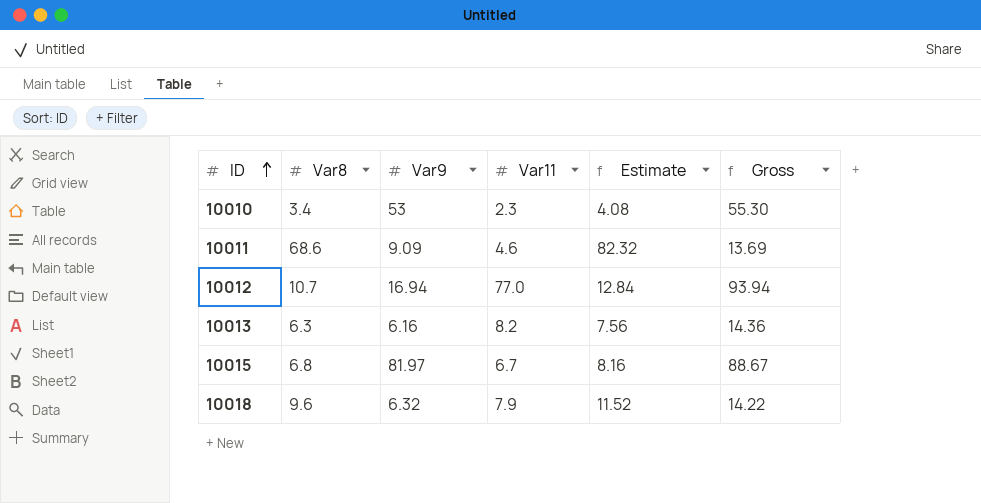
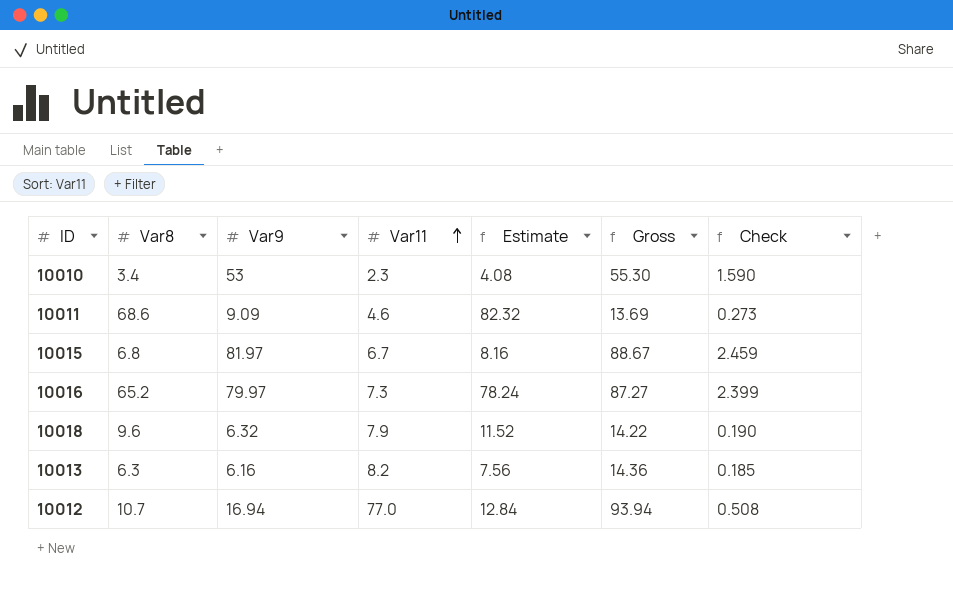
row order: ID ascending -> Var11 ascending
column Check | formula: none -> [Var9] * 0.03
row 10016: none -> 65.2 | 79.97 | 7.3 | 78.24 | 87.27 | 2.399

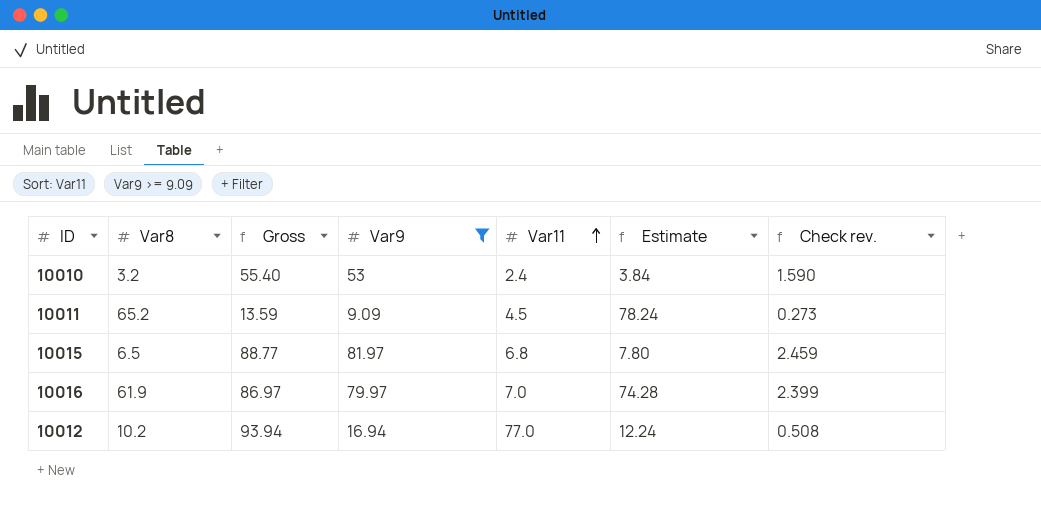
filter: none -> Var9 >= 9.09
column Gross | position: 6 -> 3
column name: Check -> Check rev.
10010 | Var8: 3.4 -> 3.2
10010 | Gross: 55.30 -> 55.40
10010 | Var11: 2.3 -> 2.4
10010 | Estimate: 4.08 -> 3.84
10011 | Var8: 68.6 -> 65.2
10011 | Gross: 13.69 -> 13.59
10011 | Var11: 4.6 -> 4.5
10011 | Estimate: 82.32 -> 78.24
10015 | Var8: 6.8 -> 6.5
10015 | Gross: 88.67 -> 88.77
10015 | Var11: 6.7 -> 6.8
10015 | Estimate: 8.16 -> 7.80
10016 | Var8: 65.2 -> 61.9
10016 | Gross: 87.27 -> 86.97
10016 | Var11: 7.3 -> 7.0
10016 | Estimate: 78.24 -> 74.28
10012 | Var8: 10.7 -> 10.2
10012 | Estimate: 12.84 -> 12.24

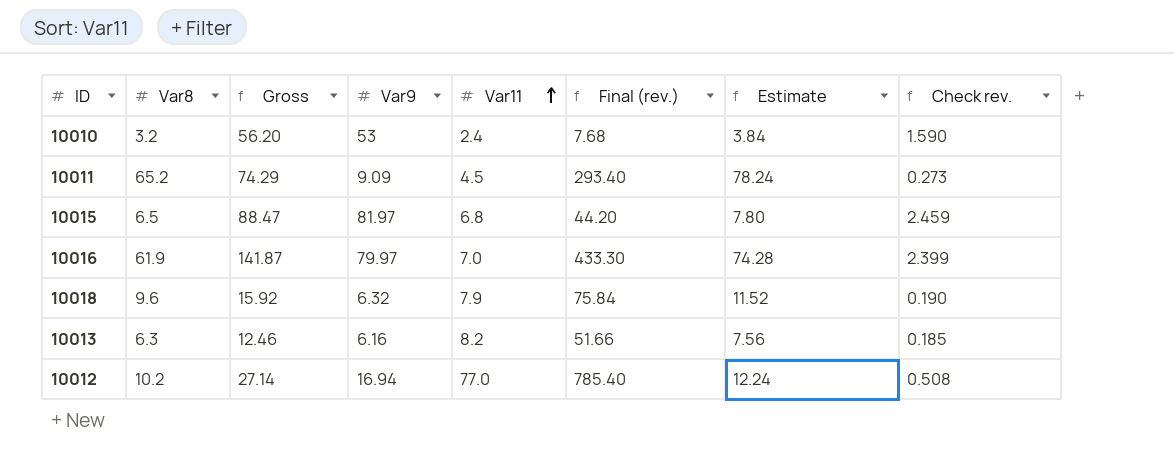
filter: Var9 >= 9.09 -> none
column Gross | formula: [Var9] + [Var11] -> [Var8] + [Var9]
column Final (rev.) | formula: none -> [Var8] * [Var11]

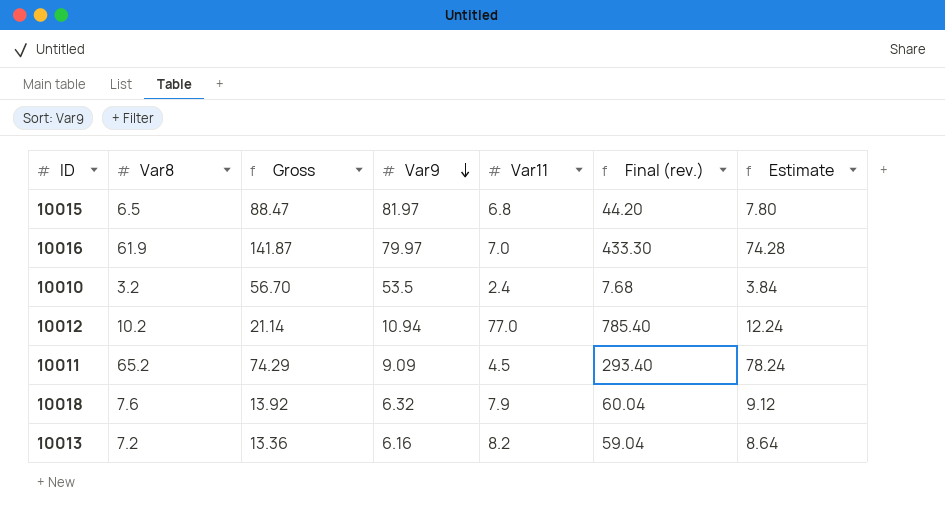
row order: Var11 ascending -> Var9 descending
column Check rev. | formula: [Var9] * 0.03 -> none
10010 | Gross: 56.20 -> 56.70
10010 | Var9: 53 -> 53.5
10012 | Gross: 27.14 -> 21.14
10012 | Var9: 16.94 -> 10.94
10018 | Var8: 9.6 -> 7.6
10018 | Gross: 15.92 -> 13.92
10018 | Final (rev.): 75.84 -> 60.04
10018 | Estimate: 11.52 -> 9.12
10013 | Var8: 6.3 -> 7.2
10013 | Gross: 12.46 -> 13.36
10013 | Final (rev.): 51.66 -> 59.04
10013 | Estimate: 7.56 -> 8.64

